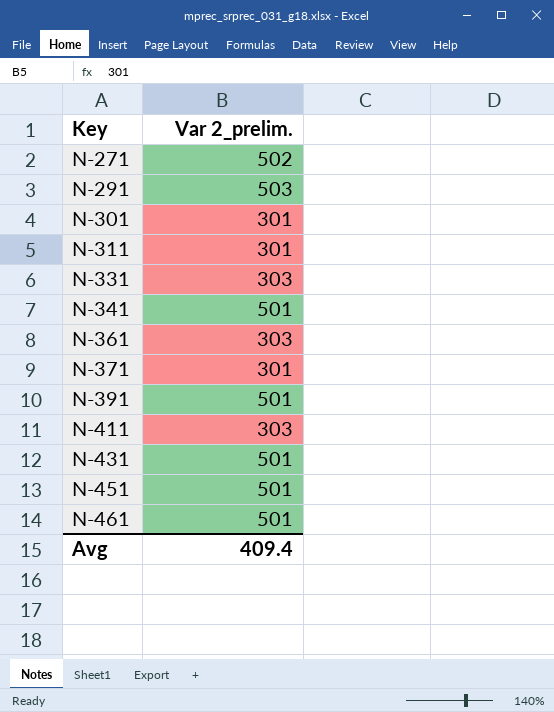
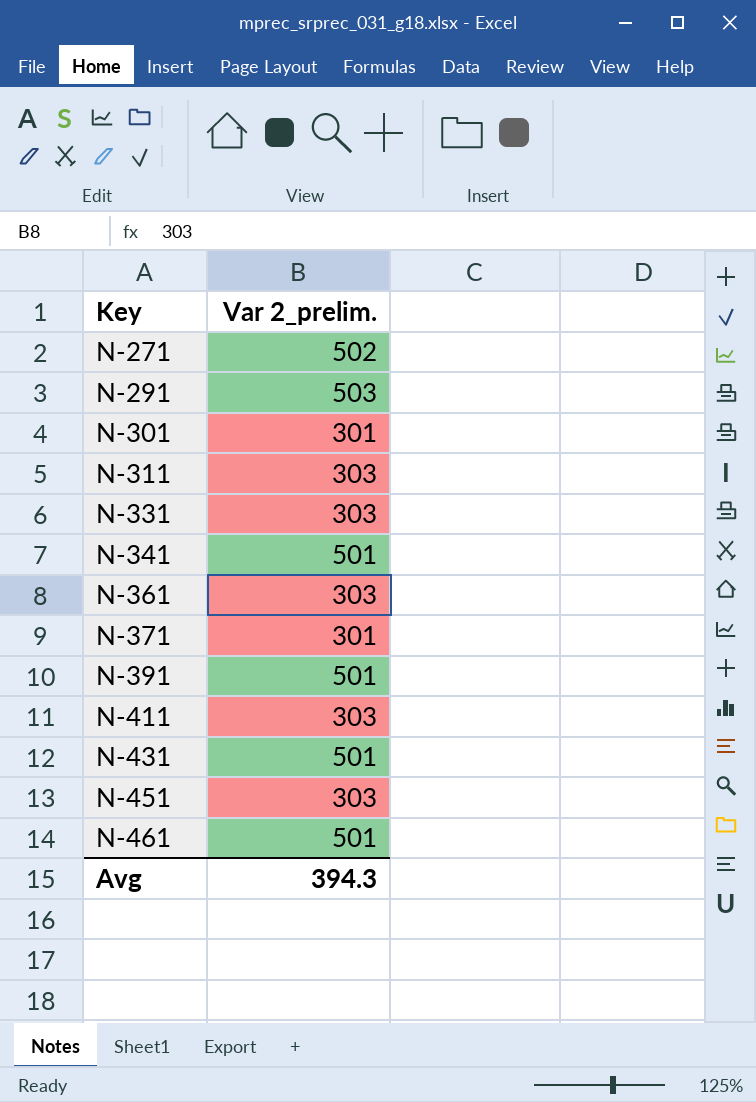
N-311 | Var 2_prelim.: 301 -> 303
N-451 | Var 2_prelim.: 501 -> 303
Avg | Var 2_prelim.: 409.4 -> 394.3

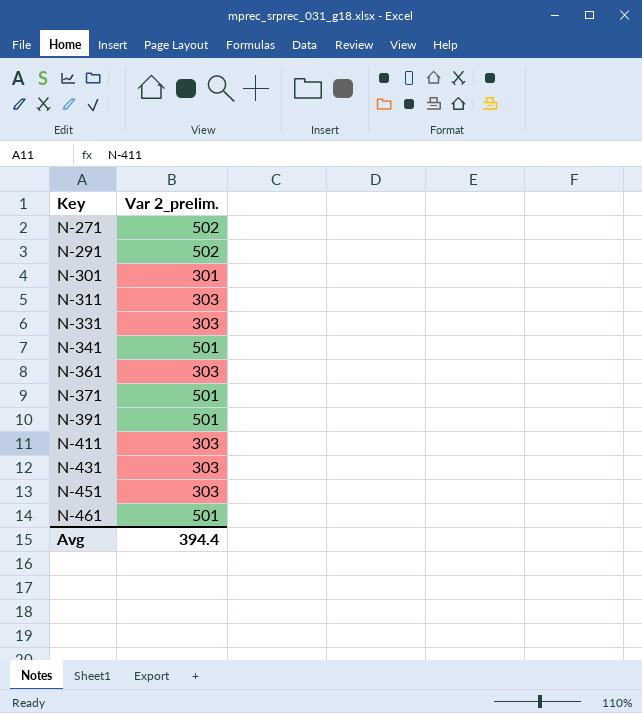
N-291 | Var 2_prelim.: 503 -> 502
N-371 | Var 2_prelim.: 301 -> 501
N-431 | Var 2_prelim.: 501 -> 303
Avg | Var 2_prelim.: 394.3 -> 394.4

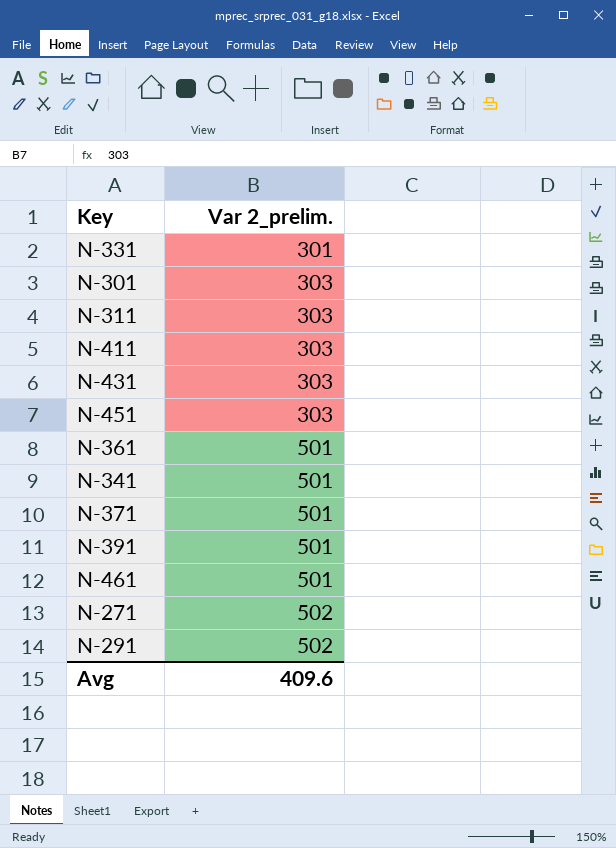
row order: Key ascending -> Var 2_prelim. ascending
N-331 | Var 2_prelim.: 303 -> 301
N-301 | Var 2_prelim.: 301 -> 303
N-361 | Var 2_prelim.: 303 -> 501
Avg | Var 2_prelim.: 394.4 -> 409.6

